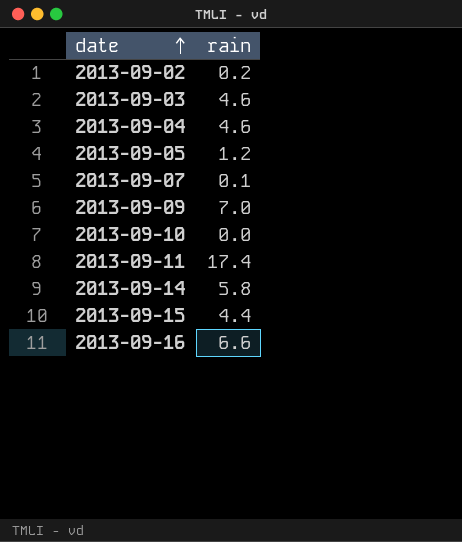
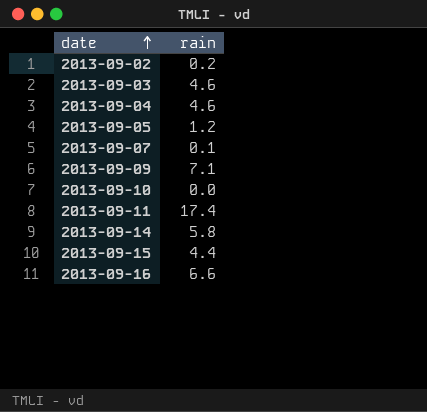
2013-09-09 | rain: 7.0 -> 7.1

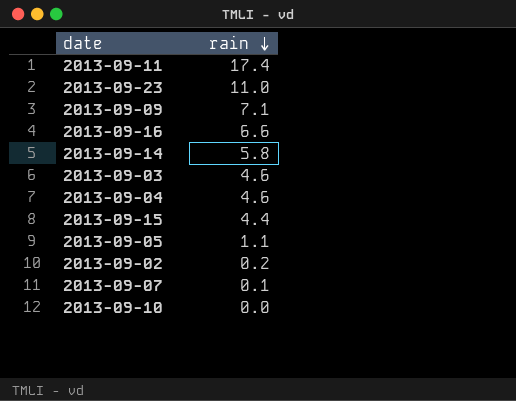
row order: date ascending -> rain descending
row 2013-09-23: none -> 11.0
2013-09-05 | rain: 1.2 -> 1.1

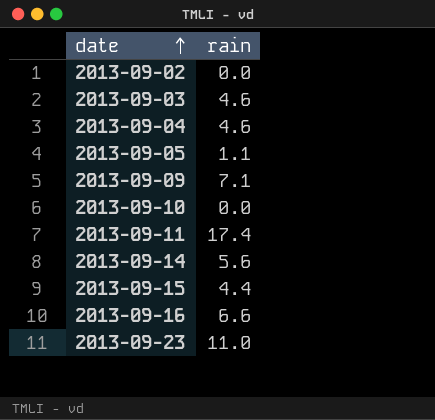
row order: rain descending -> date ascending
row 2013-09-07: 0.1 -> none
2013-09-02 | rain: 0.2 -> 0.0
2013-09-14 | rain: 5.8 -> 5.6

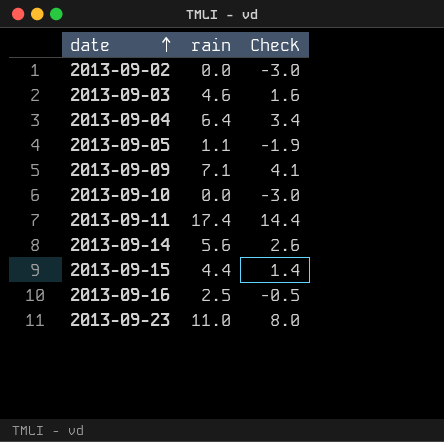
column Check | formula: none -> [rain] - 3
2013-09-04 | rain: 4.6 -> 6.4
2013-09-16 | rain: 6.6 -> 2.5

